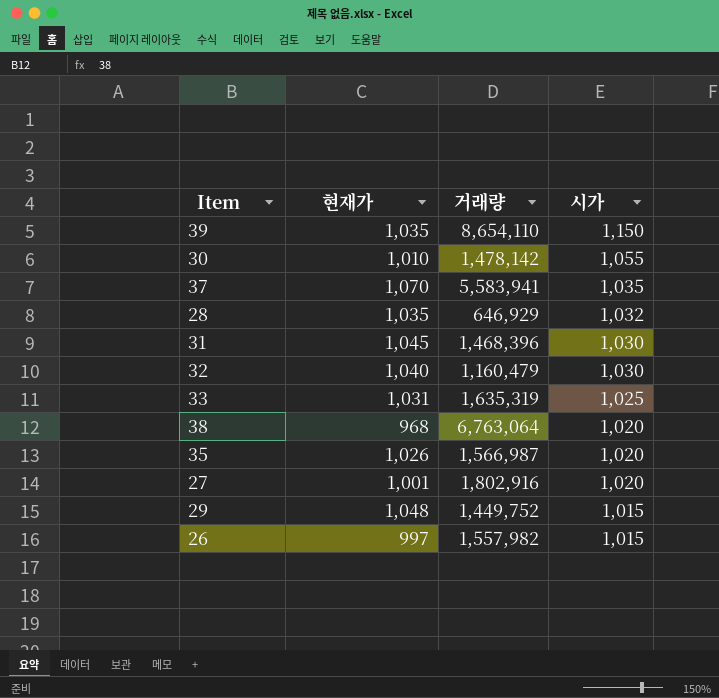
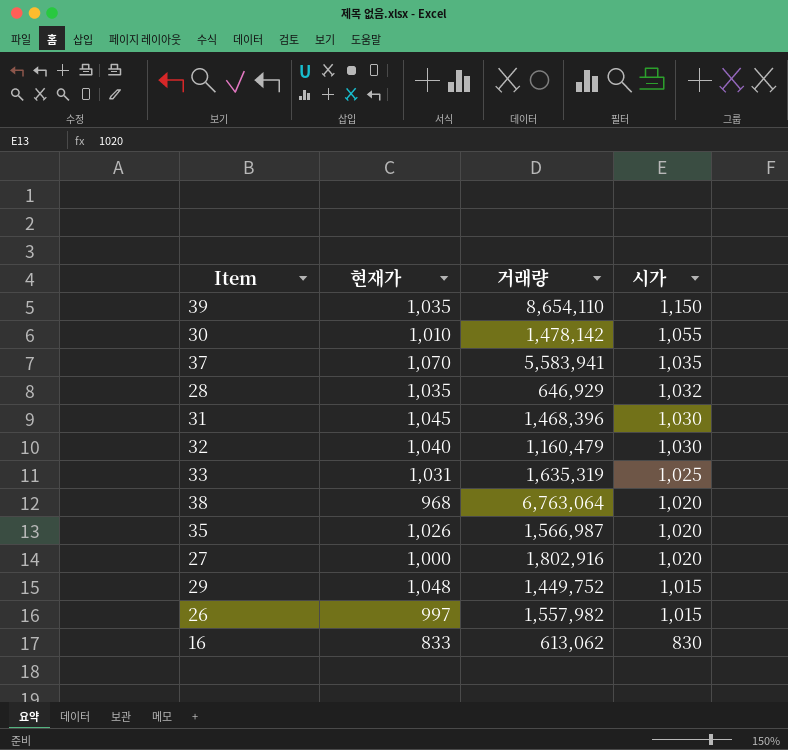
27 | 현재가: 1,001 -> 1,000
row 16: none -> 833 | 613,062 | 830

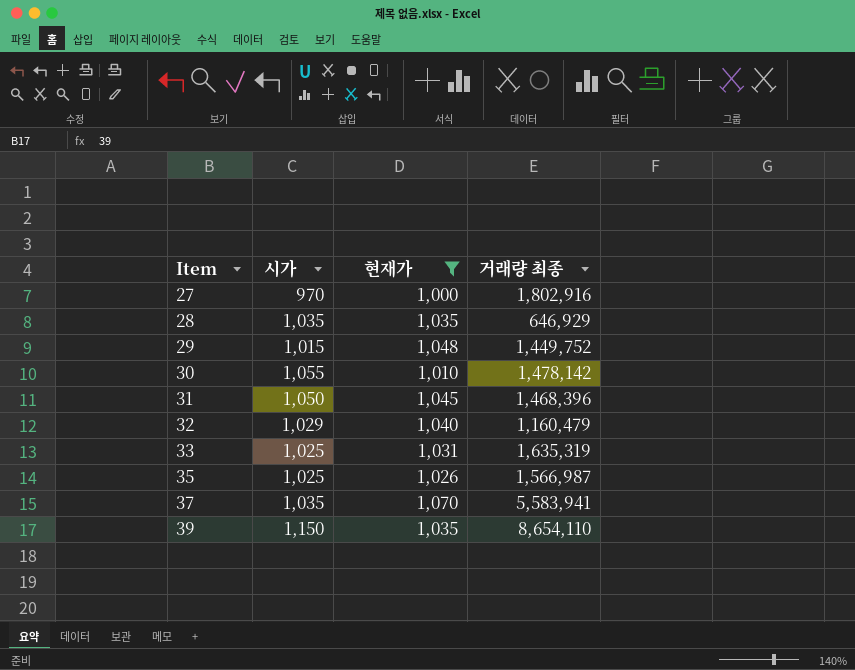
filter: none -> 현재가 >= 1,000
row order: 시가 descending -> Item ascending
column 시가 | position: 4 -> 2
column name: 거래량 -> 거래량 최종
27 | 시가: 1,020 -> 970
28 | 시가: 1,032 -> 1,035
31 | 시가: 1,030 -> 1,050
32 | 시가: 1,030 -> 1,029
35 | 시가: 1,020 -> 1,025

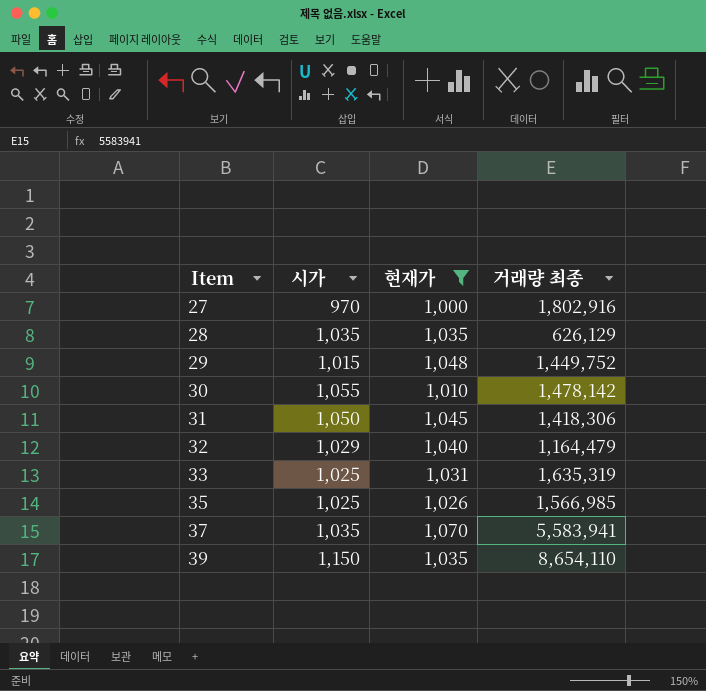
28 | 거래량 최종: 646,929 -> 626,129
31 | 거래량 최종: 1,468,396 -> 1,418,306
32 | 거래량 최종: 1,160,479 -> 1,164,479
35 | 거래량 최종: 1,566,987 -> 1,566,985

